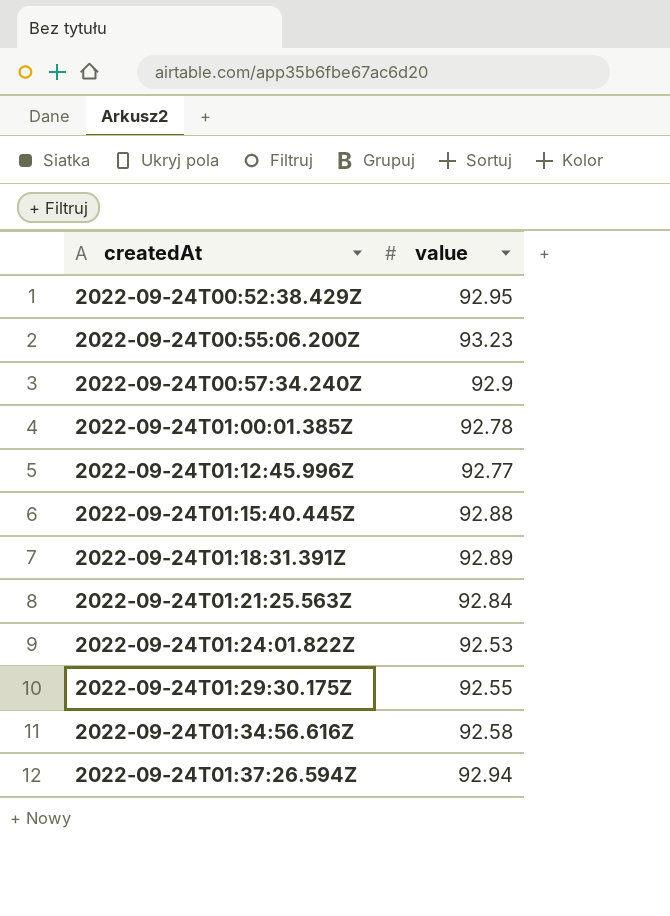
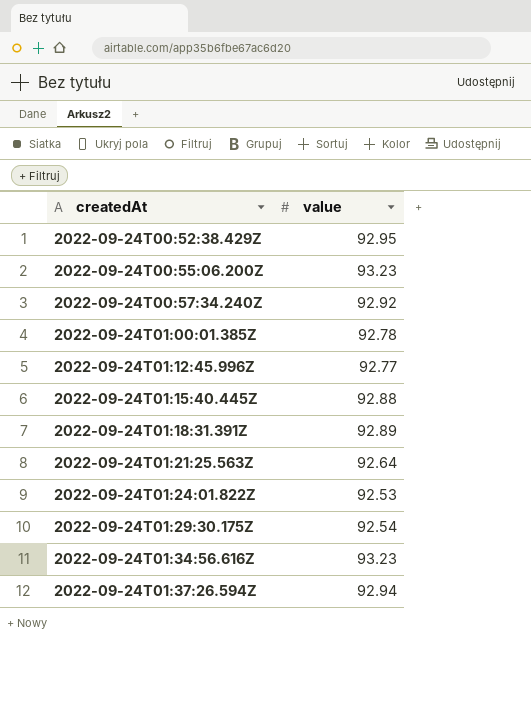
2022-09-24T00:57:34.240Z | value: 92.9 -> 92.92
2022-09-24T01:21:25.563Z | value: 92.84 -> 92.64
2022-09-24T01:29:30.175Z | value: 92.55 -> 92.54
2022-09-24T01:34:56.616Z | value: 92.58 -> 93.23

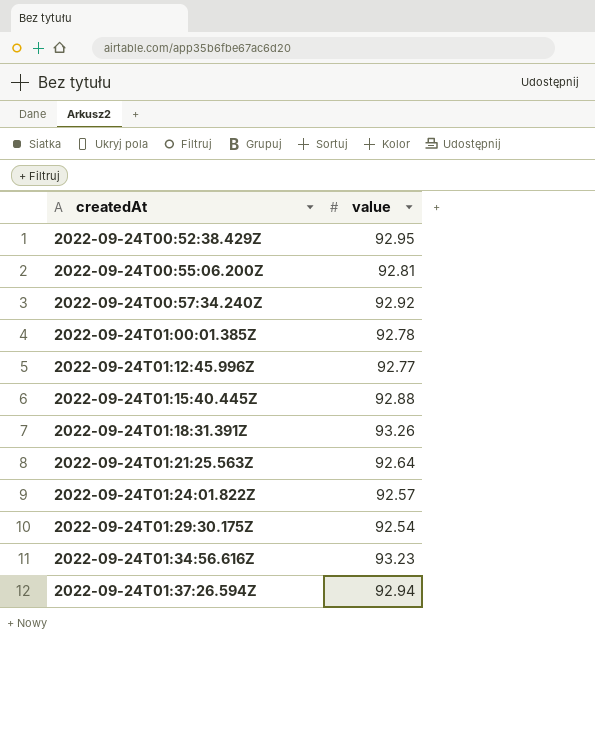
2022-09-24T00:55:06.200Z | value: 93.23 -> 92.81
2022-09-24T01:18:31.391Z | value: 92.89 -> 93.26
2022-09-24T01:24:01.822Z | value: 92.53 -> 92.57

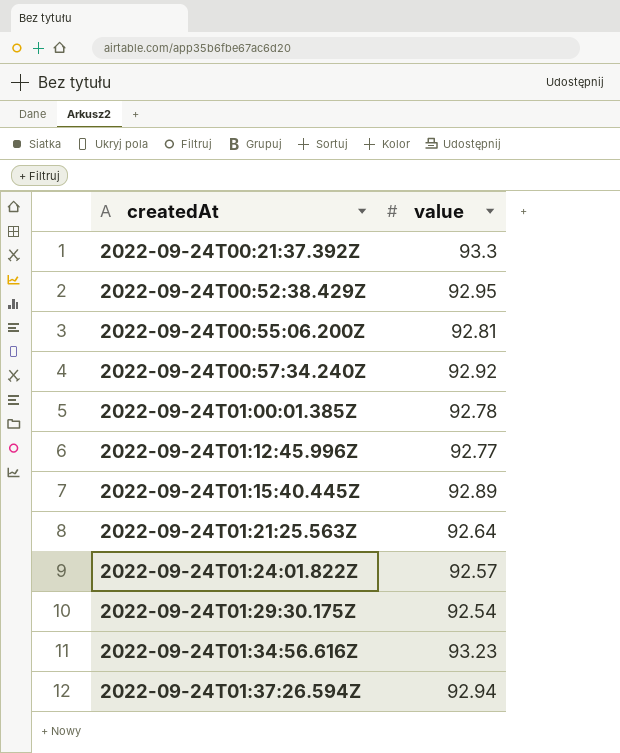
row 2022-09-24T01:18:31.391Z: 93.26 -> none
row 2022-09-24T00:21:37.392Z: none -> 93.3
2022-09-24T01:15:40.445Z | value: 92.88 -> 92.89

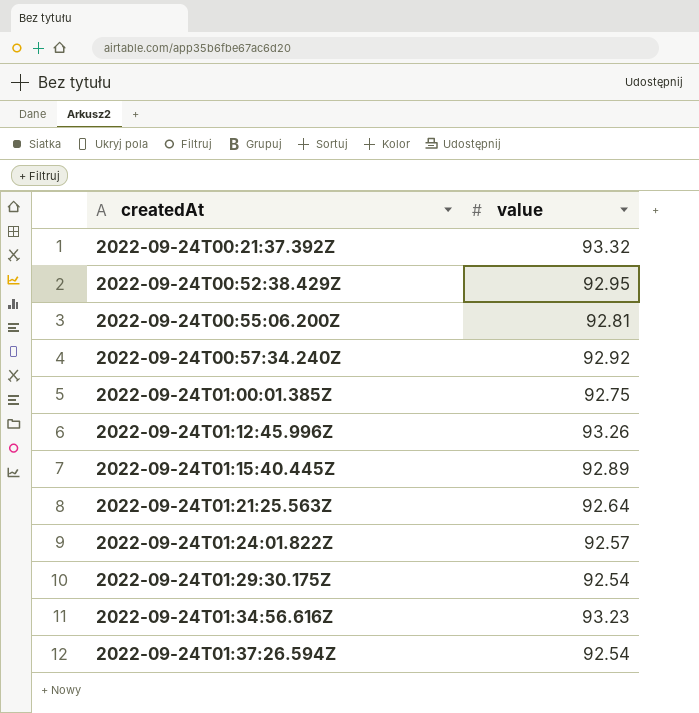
2022-09-24T00:21:37.392Z | value: 93.3 -> 93.32
2022-09-24T01:00:01.385Z | value: 92.78 -> 92.75
2022-09-24T01:12:45.996Z | value: 92.77 -> 93.26
2022-09-24T01:37:26.594Z | value: 92.94 -> 92.54

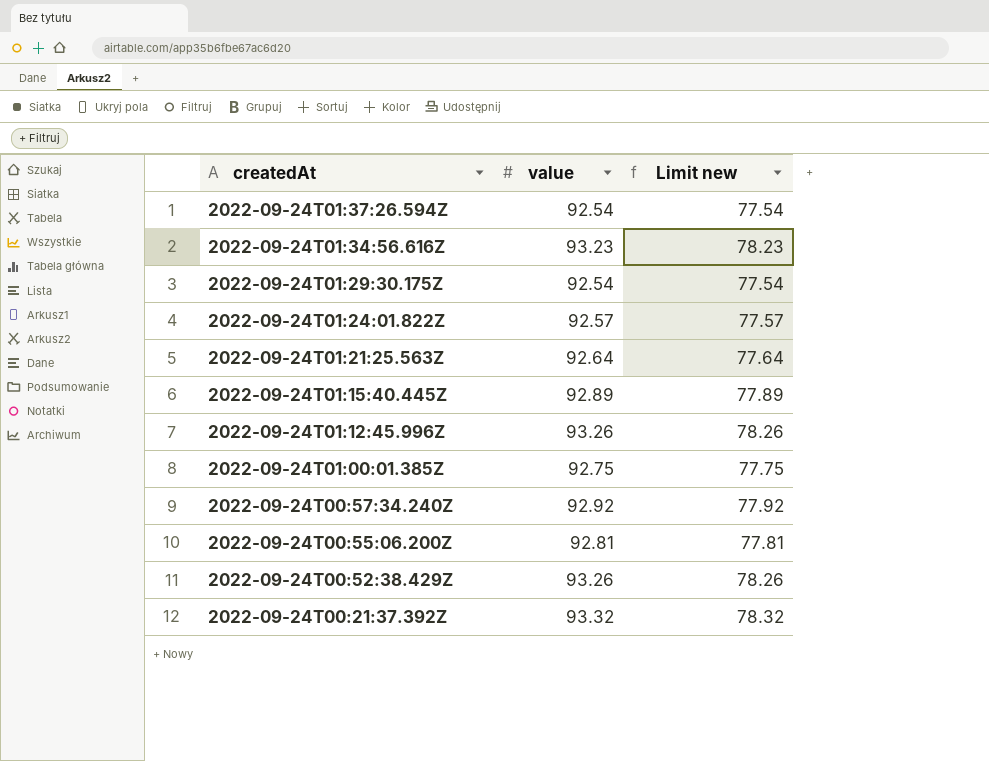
row order: createdAt ascending -> createdAt descending
column Limit new | formula: none -> [value] - 15
2022-09-24T00:52:38.429Z | value: 92.95 -> 93.26

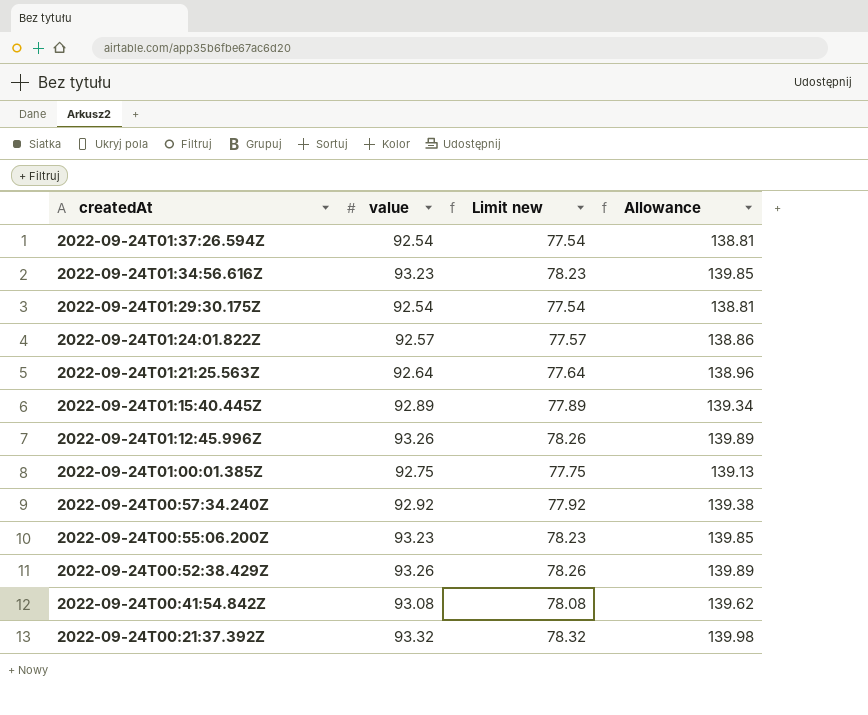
column Allowance | formula: none -> [value] * 1.5
2022-09-24T00:55:06.200Z | value: 92.81 -> 93.23
2022-09-24T00:55:06.200Z | Limit new: 77.81 -> 78.23
row 2022-09-24T00:41:54.842Z: none -> 93.08 | 78.08 | 139.62

